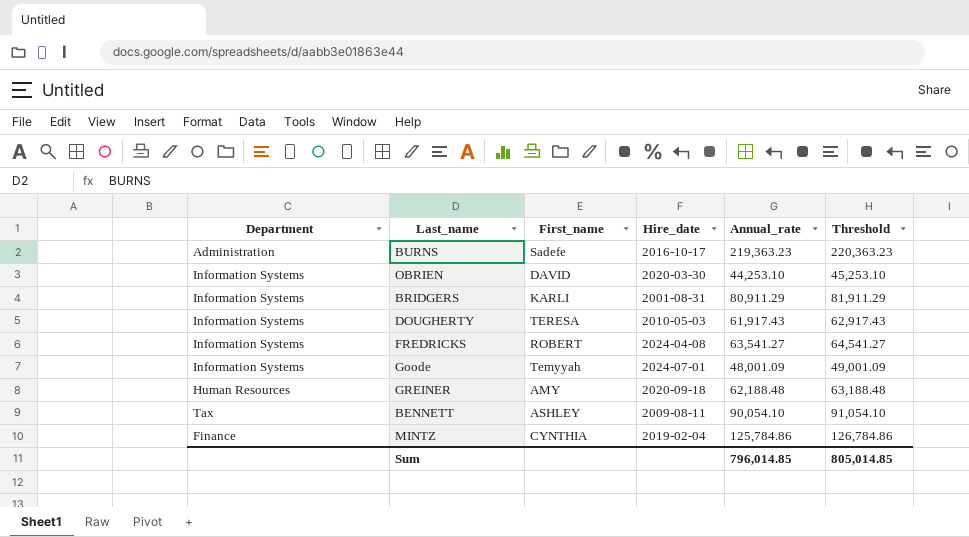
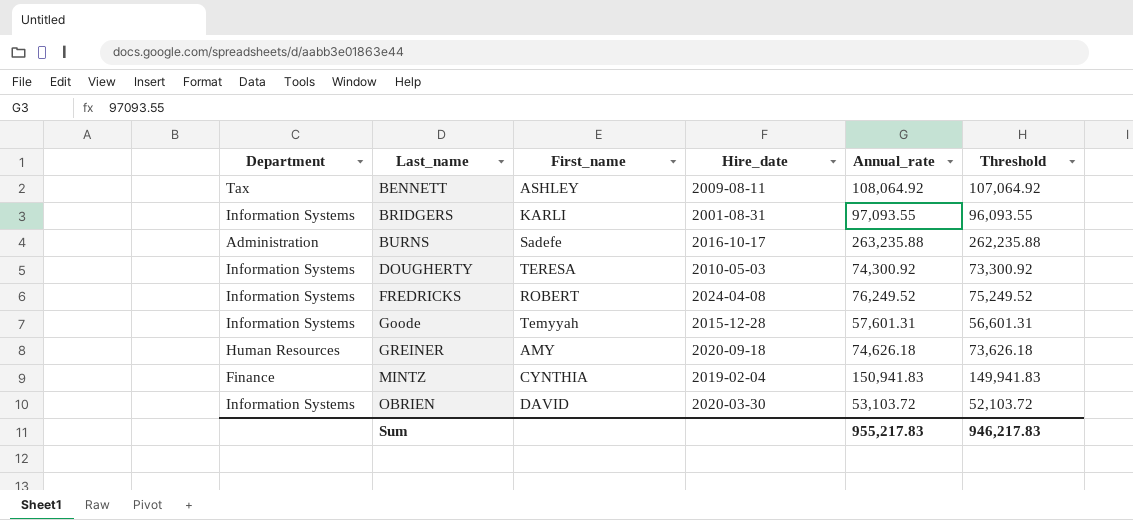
row order: none -> Last_name ascending
column Threshold | formula: [Annual_rate] + 1000 -> [Annual_rate] - 1000
BENNETT | Annual_rate: 90,054.10 -> 108,064.92
BRIDGERS | Annual_rate: 80,911.29 -> 97,093.55
BURNS | Annual_rate: 219,363.23 -> 263,235.88
DOUGHERTY | Annual_rate: 61,917.43 -> 74,300.92
FREDRICKS | Annual_rate: 63,541.27 -> 76,249.52
Goode | Hire_date: 2024-07-01 -> 2015-12-28
Goode | Annual_rate: 48,001.09 -> 57,601.31
GREINER | Annual_rate: 62,188.48 -> 74,626.18
MINTZ | Annual_rate: 125,784.86 -> 150,941.83
OBRIEN | Annual_rate: 44,253.10 -> 53,103.72
Sum | Annual_rate: 796,014.85 -> 955,217.83
Sum | Threshold: 805,014.85 -> 946,217.83

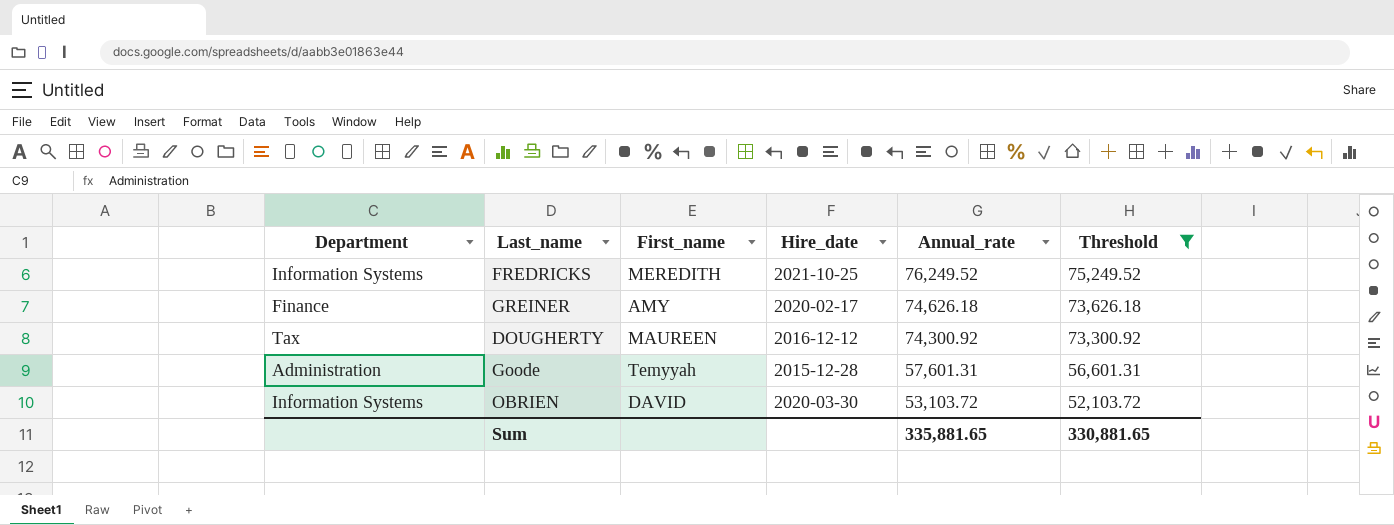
filter: none -> Threshold <= 75,249.52
row order: Last_name ascending -> Annual_rate descending
FREDRICKS | First_name: ROBERT -> MEREDITH
FREDRICKS | Hire_date: 2024-04-08 -> 2021-10-25
GREINER | Department: Human Resources -> Finance
GREINER | Hire_date: 2020-09-18 -> 2020-02-17
DOUGHERTY | Department: Information Systems -> Tax
DOUGHERTY | First_name: TERESA -> MAUREEN
DOUGHERTY | Hire_date: 2010-05-03 -> 2016-12-12
Goode | Department: Information Systems -> Administration
Sum | Annual_rate: 955,217.83 -> 335,881.65
Sum | Threshold: 946,217.83 -> 330,881.65

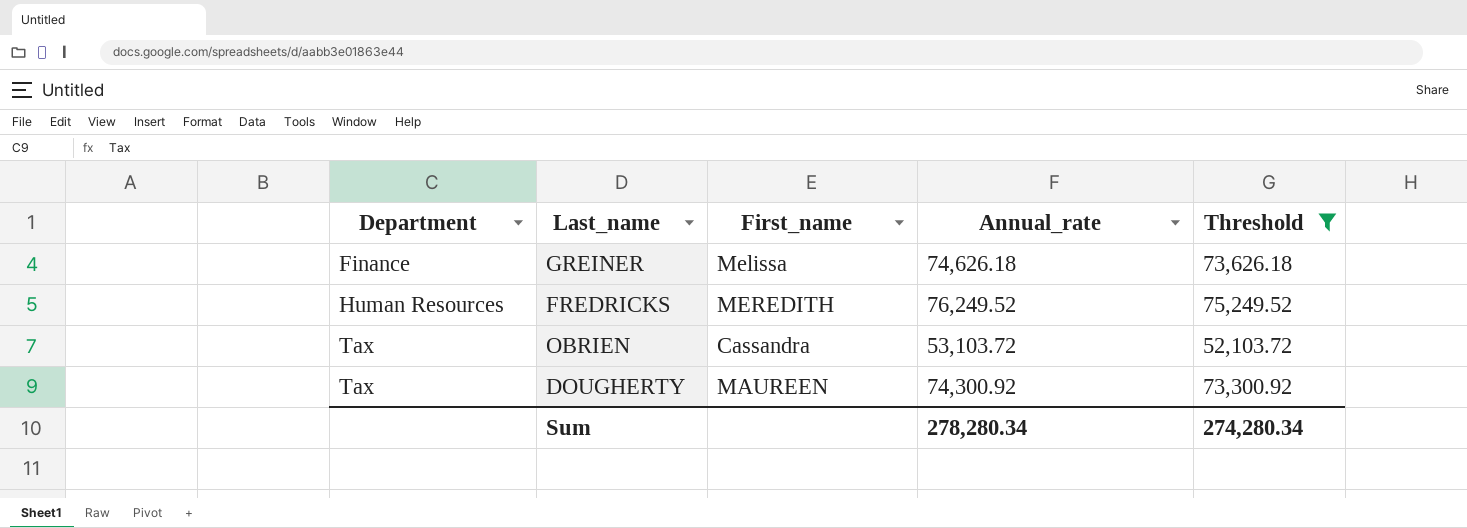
row order: Annual_rate descending -> Department ascending
column Hire_date | position: 4 -> none
row Goode: Administration | Temyyah | 2015-12-28 | 57,601.31 | 56,601.31 -> none
GREINER | First_name: AMY -> Melissa
FREDRICKS | Department: Information Systems -> Human Resources
OBRIEN | Department: Information Systems -> Tax
OBRIEN | First_name: DAVID -> Cassandra
Sum | Annual_rate: 335,881.65 -> 278,280.34
Sum | Threshold: 330,881.65 -> 274,280.34

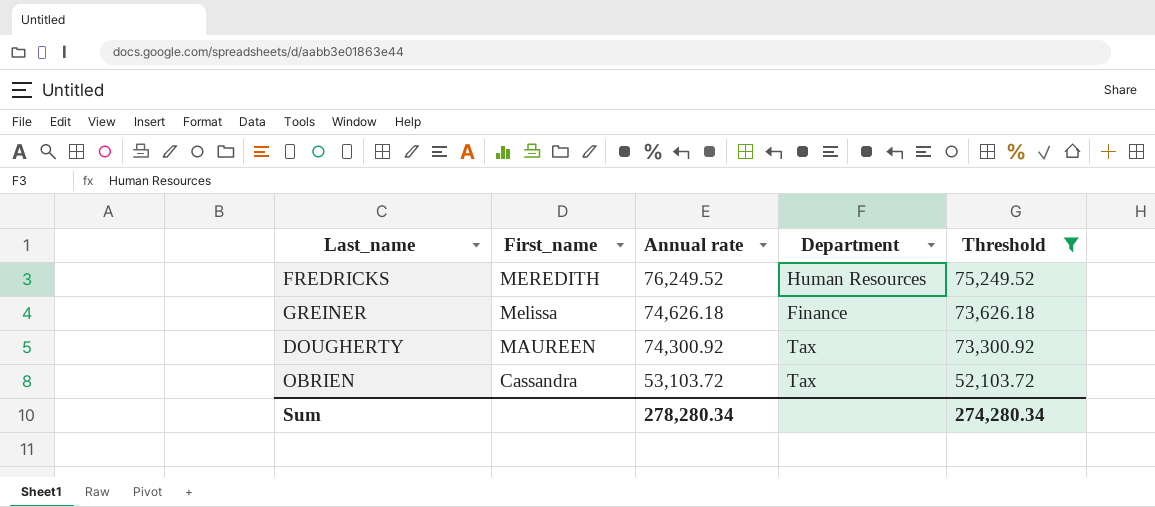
row order: Department ascending -> First_name descending
column name: Annual_rate -> Annual rate
column Department | position: 1 -> 4

